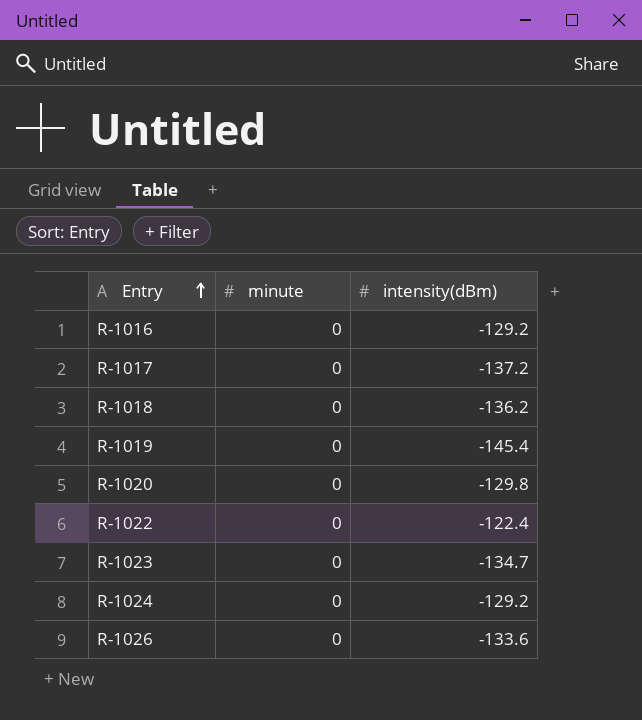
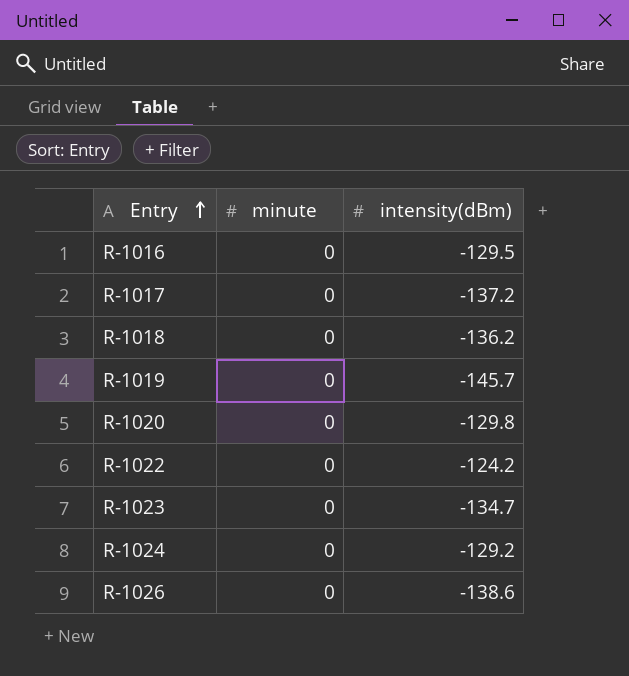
R-1016 | intensity(dBm): -129.2 -> -129.5
R-1019 | intensity(dBm): -145.4 -> -145.7
R-1022 | intensity(dBm): -122.4 -> -124.2
R-1026 | intensity(dBm): -133.6 -> -138.6

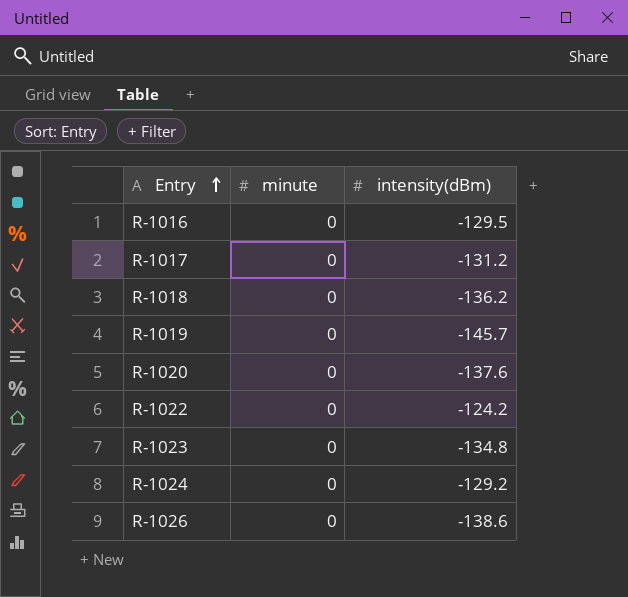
R-1017 | intensity(dBm): -137.2 -> -131.2
R-1020 | intensity(dBm): -129.8 -> -137.6
R-1023 | intensity(dBm): -134.7 -> -134.8

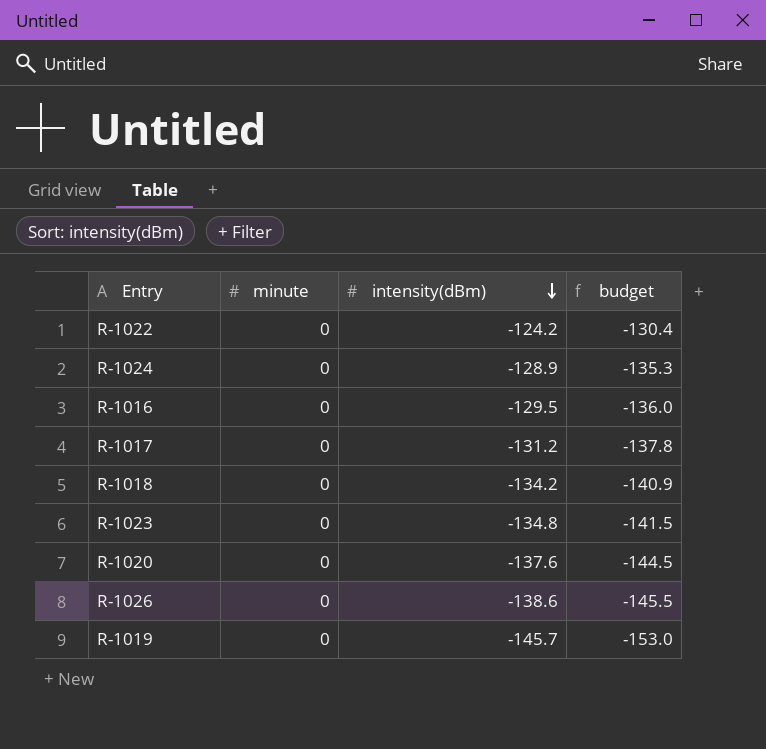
row order: Entry ascending -> intensity(dBm) descending
column budget | formula: none -> [intensity(dBm)] * 1.05
R-1024 | intensity(dBm): -129.2 -> -128.9
R-1018 | intensity(dBm): -136.2 -> -134.2

